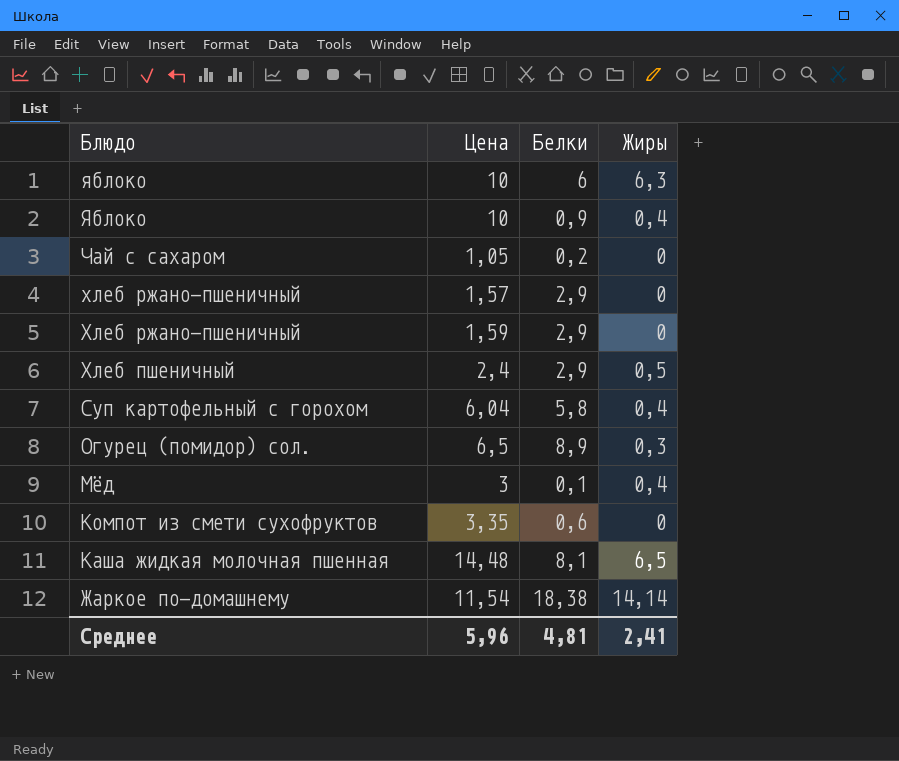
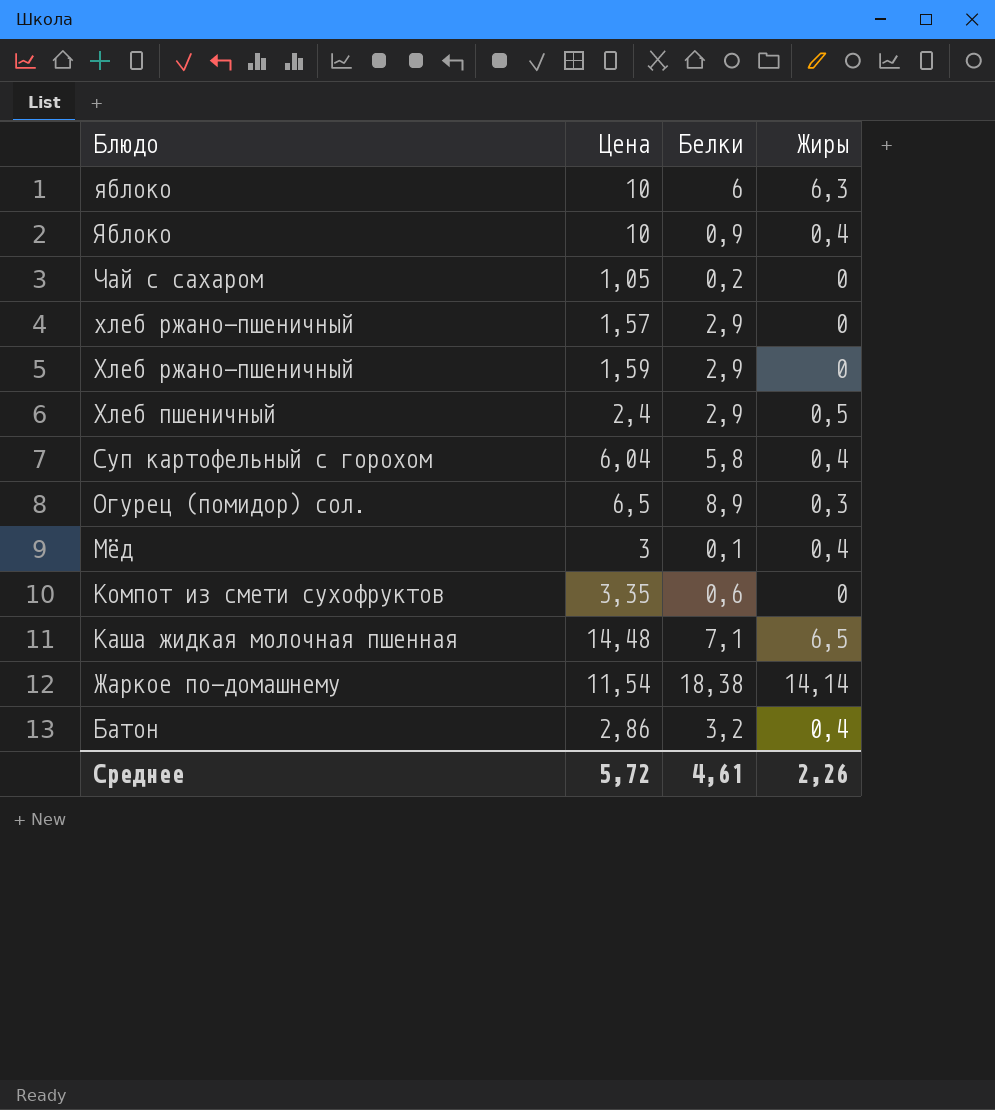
Каша жидкая молочная пшенная | Белки: 8,1 -> 7,1
row Батон: none -> 2,86 | 3,2 | 0,4
Среднее | Цена: 5,96 -> 5,72
Среднее | Белки: 4,81 -> 4,61
Среднее | Жиры: 2,41 -> 2,26

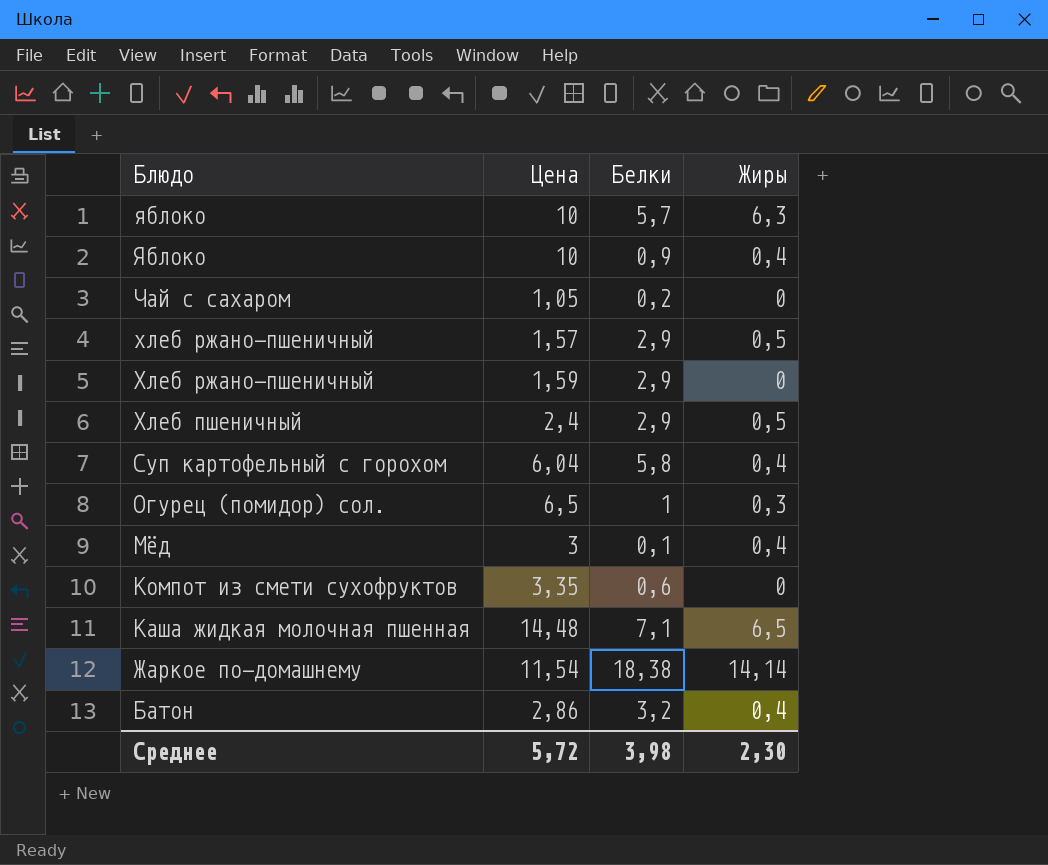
яблоко | Белки: 6 -> 5,7
хлеб ржано-пшеничный | Жиры: 0 -> 0,5
Огурец (помидор) сол. | Белки: 8,9 -> 1
Среднее | Белки: 4,61 -> 3,98
Среднее | Жиры: 2,26 -> 2,30

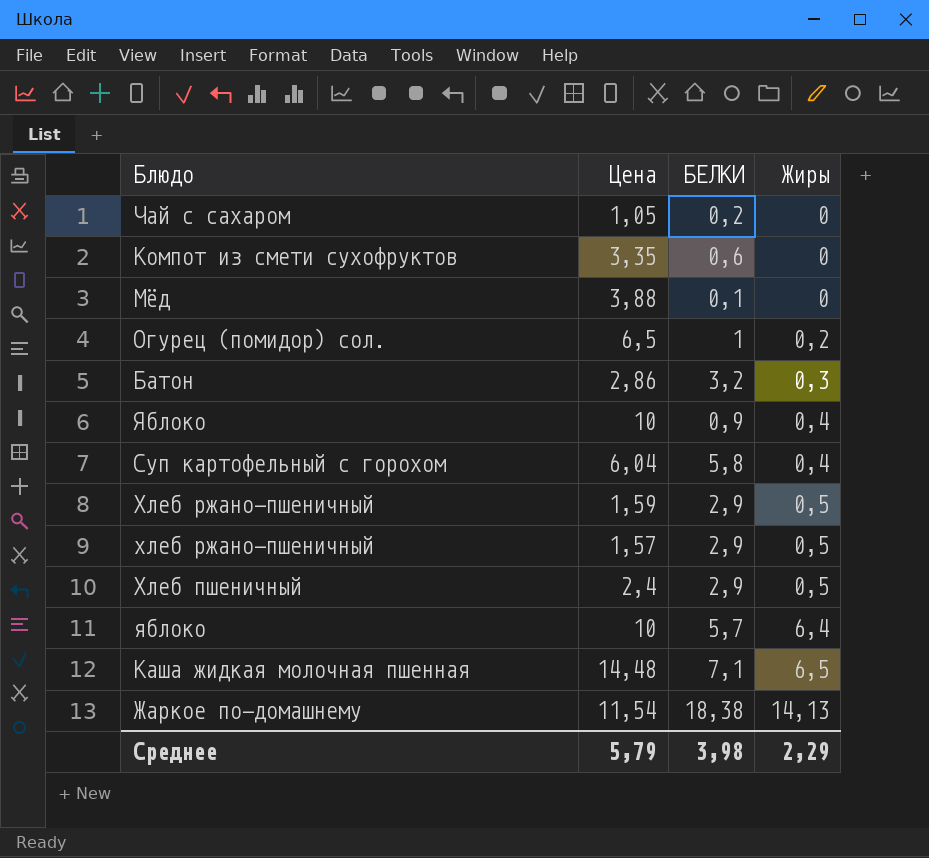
row order: Блюдо descending -> Жиры ascending
column name: Белки -> БЕЛКИ
Мёд | Цена: 3 -> 3,88
Мёд | Жиры: 0,4 -> 0
Огурец (помидор) сол. | Жиры: 0,3 -> 0,2
Батон | Жиры: 0,4 -> 0,3
Хлеб ржано-пшеничный | Жиры: 0 -> 0,5
яблоко | Жиры: 6,3 -> 6,4
Жаркое по-домашнему | Жиры: 14,14 -> 14,13
Среднее | Цена: 5,72 -> 5,79
Среднее | Жиры: 2,30 -> 2,29

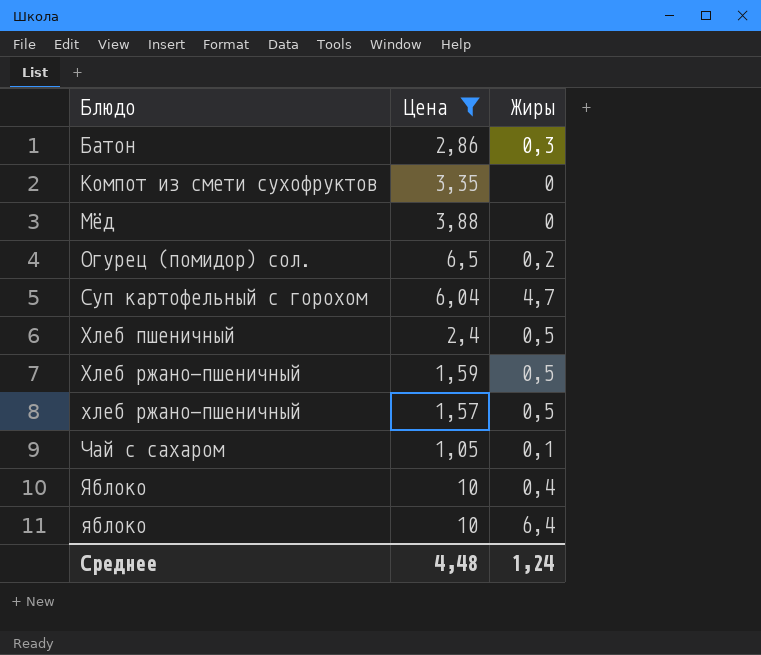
filter: none -> Цена <= 10
row order: Жиры ascending -> Блюдо ascending
column БЕЛКИ | position: 3 -> none
Суп картофельный с горохом | Жиры: 0,4 -> 4,7
Чай с сахаром | Жиры: 0 -> 0,1
Среднее | Цена: 5,79 -> 4,48
Среднее | Жиры: 2,29 -> 1,24

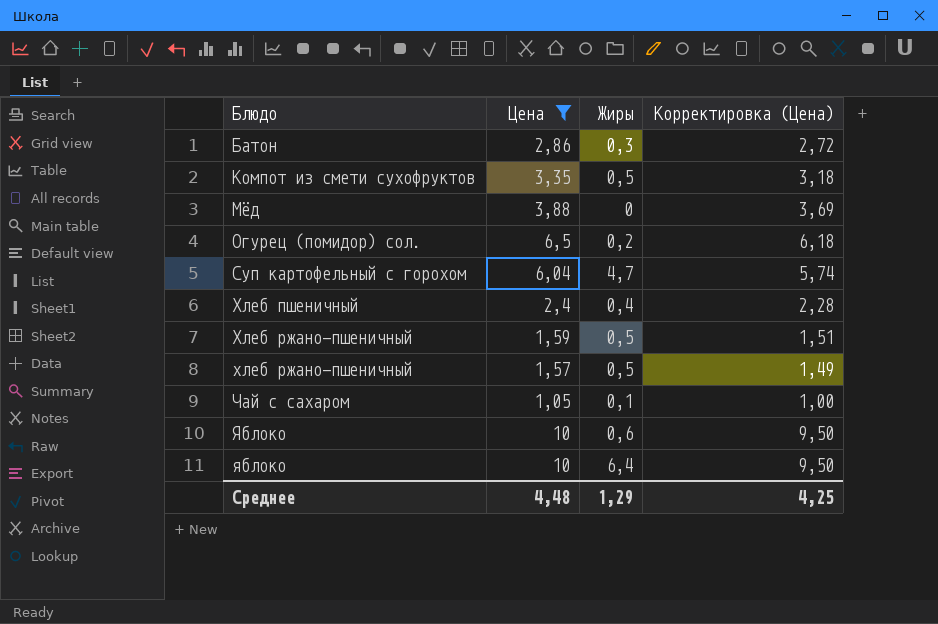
column Корректировка (Цена) | formula: none -> [Цена] * 0,95
Компот из смети сухофруктов | Жиры: 0 -> 0,5
Хлеб пшеничный | Жиры: 0,5 -> 0,4
Яблоко | Жиры: 0,4 -> 0,6
Среднее | Жиры: 1,24 -> 1,29

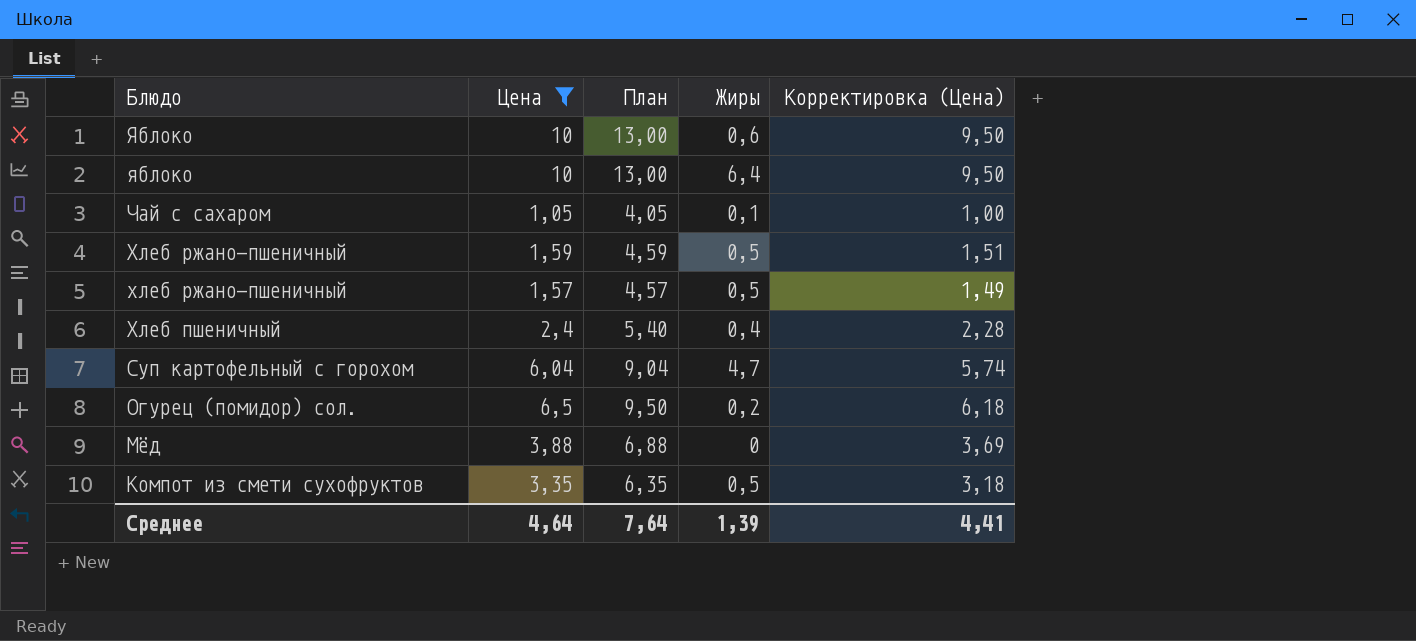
row order: Блюдо ascending -> Блюдо descending
column План | formula: none -> [Цена] + 3
row Батон: 2,86 | 0,3 | 2,72 -> none
Среднее | Цена: 4,48 -> 4,64
Среднее | Жиры: 1,29 -> 1,39
Среднее | Корректировка (Цена): 4,25 -> 4,41

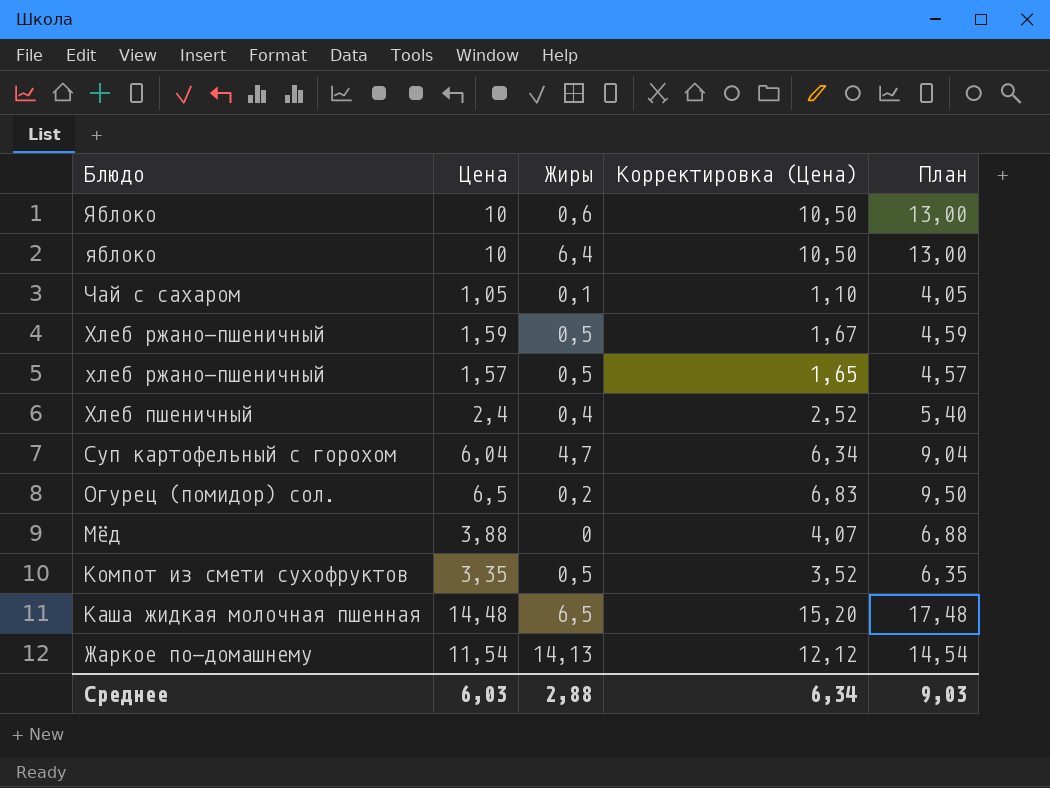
filter: Цена <= 10 -> none
column Корректировка (Цена) | formula: [Цена] * 0,95 -> [Цена] * 1,05
column План | position: 3 -> 5
Среднее | Цена: 4,64 -> 6,03
Среднее | Жиры: 1,39 -> 2,88
Среднее | Корректировка (Цена): 4,41 -> 6,34
Среднее | План: 7,64 -> 9,03

